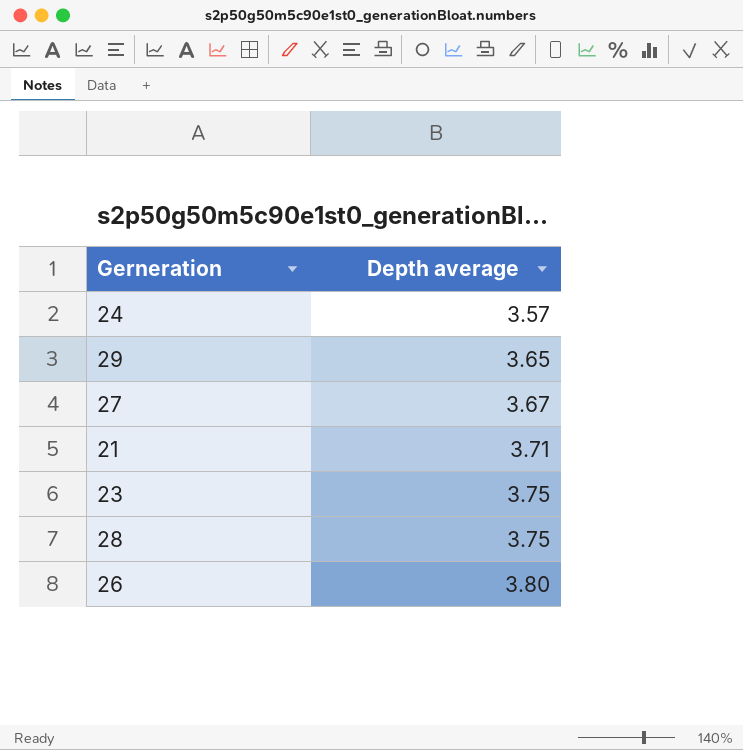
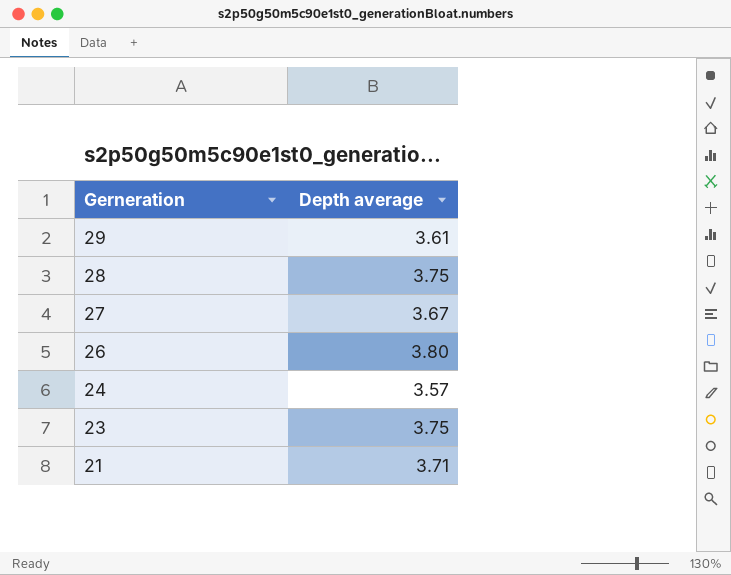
row order: Depth average ascending -> Gerneration descending
29 | Depth average: 3.65 -> 3.61

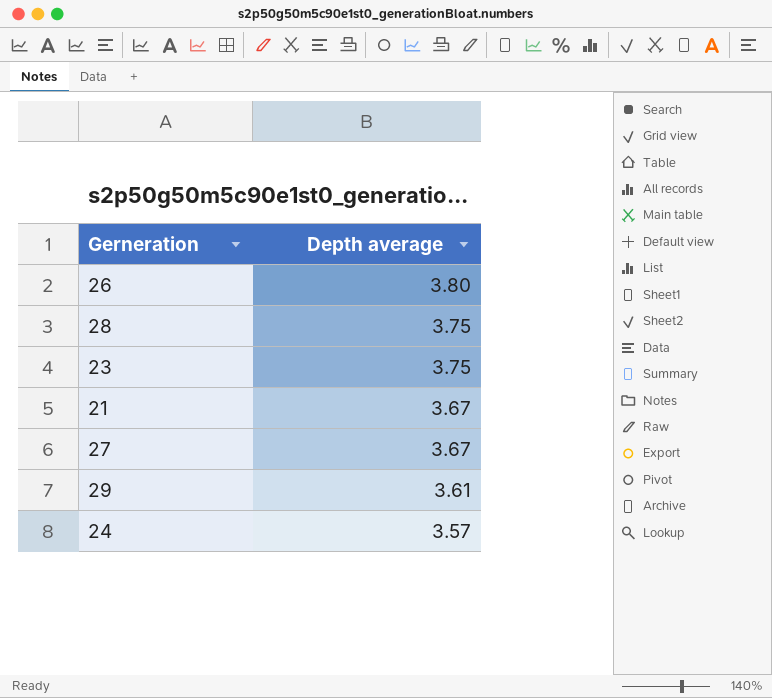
row order: Gerneration descending -> Depth average descending
21 | Depth average: 3.71 -> 3.67

